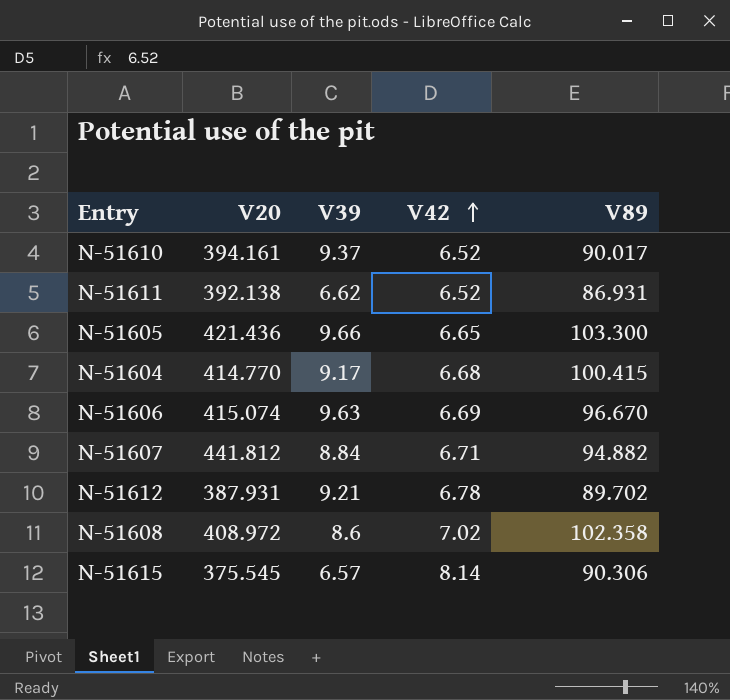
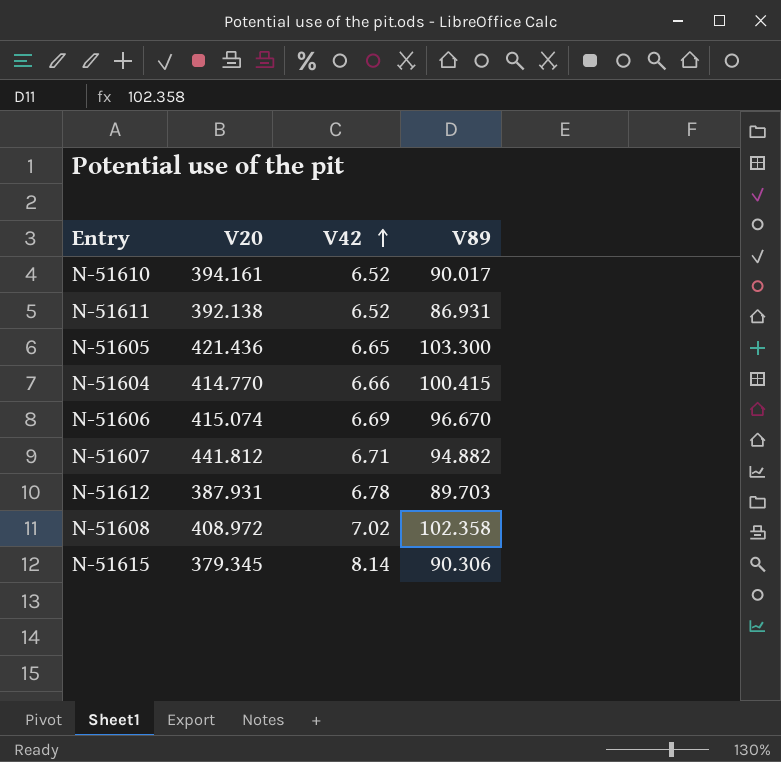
column V39 | position: 3 -> none
N-51604 | V42: 6.68 -> 6.66
N-51612 | V89: 89.702 -> 89.703
N-51615 | V20: 375.545 -> 379.345

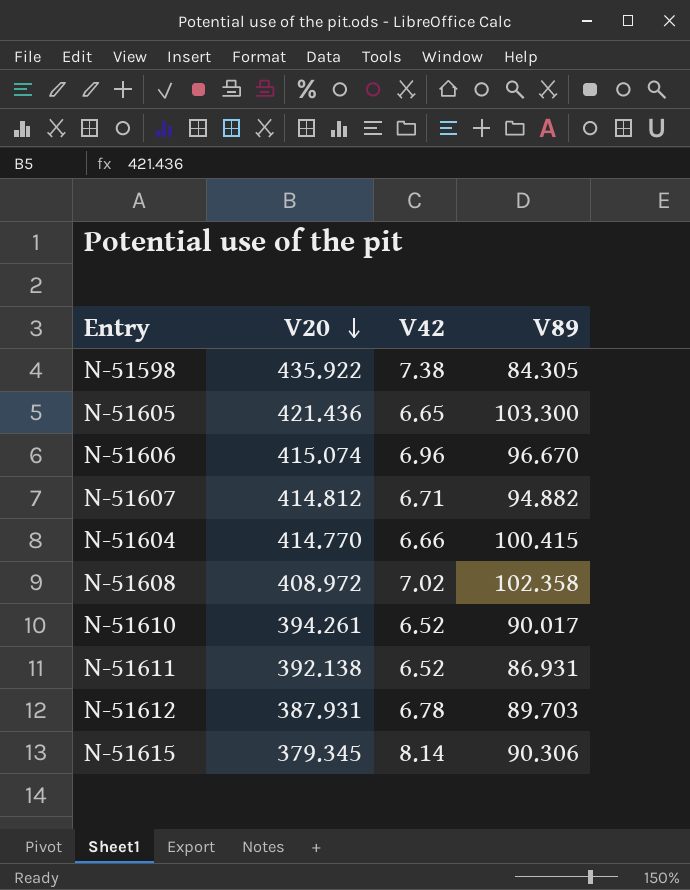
row order: V42 ascending -> V20 descending
row N-51598: none -> 435.922 | 7.38 | 84.305
N-51606 | V42: 6.69 -> 6.96
N-51607 | V20: 441.812 -> 414.812
N-51610 | V20: 394.161 -> 394.261

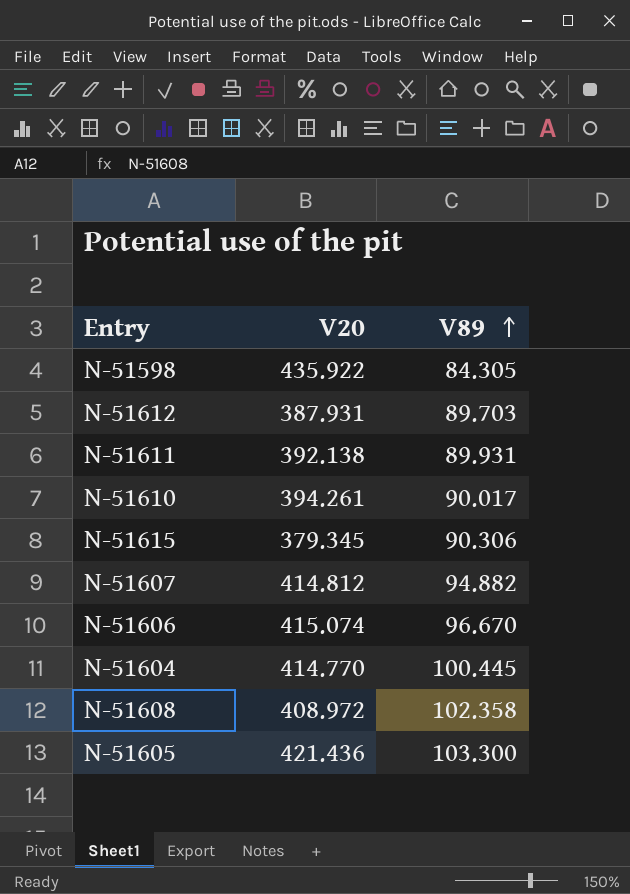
row order: V20 descending -> V89 ascending
column V42 | position: 3 -> none
N-51611 | V89: 86.931 -> 89.931
N-51604 | V89: 100.415 -> 100.445

